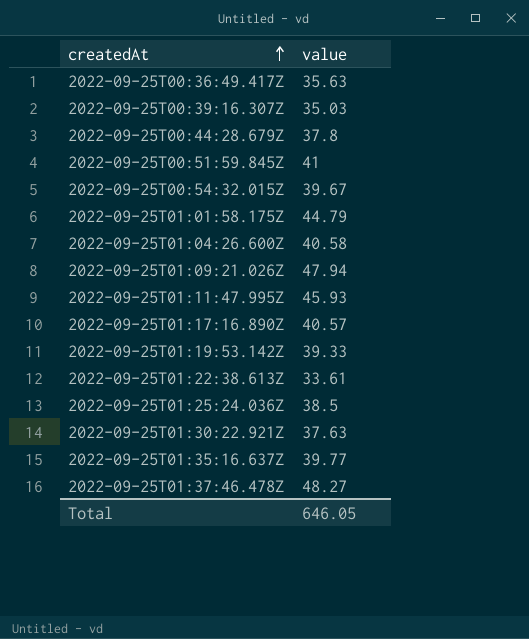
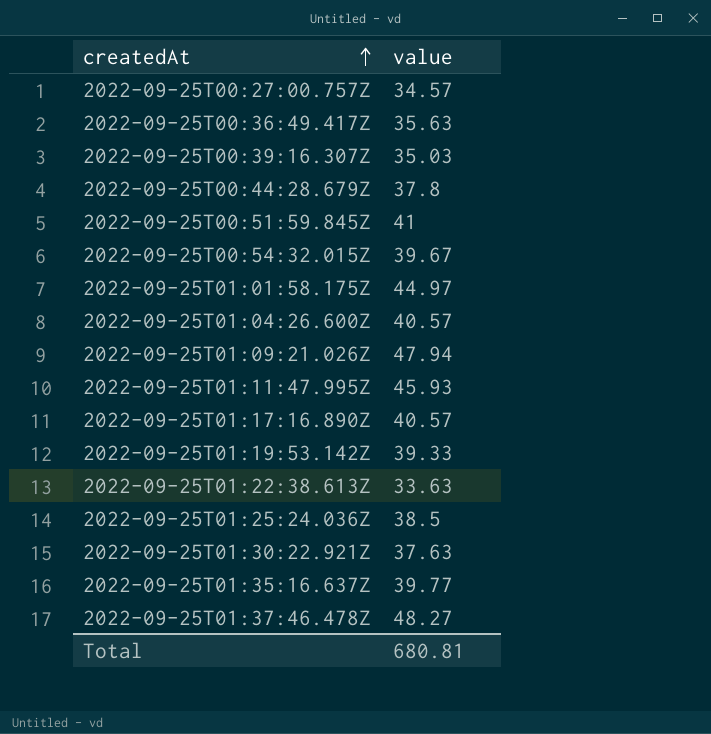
row 2022-09-25T00:27:00.757Z: none -> 34.57
2022-09-25T01:01:58.175Z | value: 44.79 -> 44.97
2022-09-25T01:04:26.600Z | value: 40.58 -> 40.57
2022-09-25T01:22:38.613Z | value: 33.61 -> 33.63
Total | value: 646.05 -> 680.81

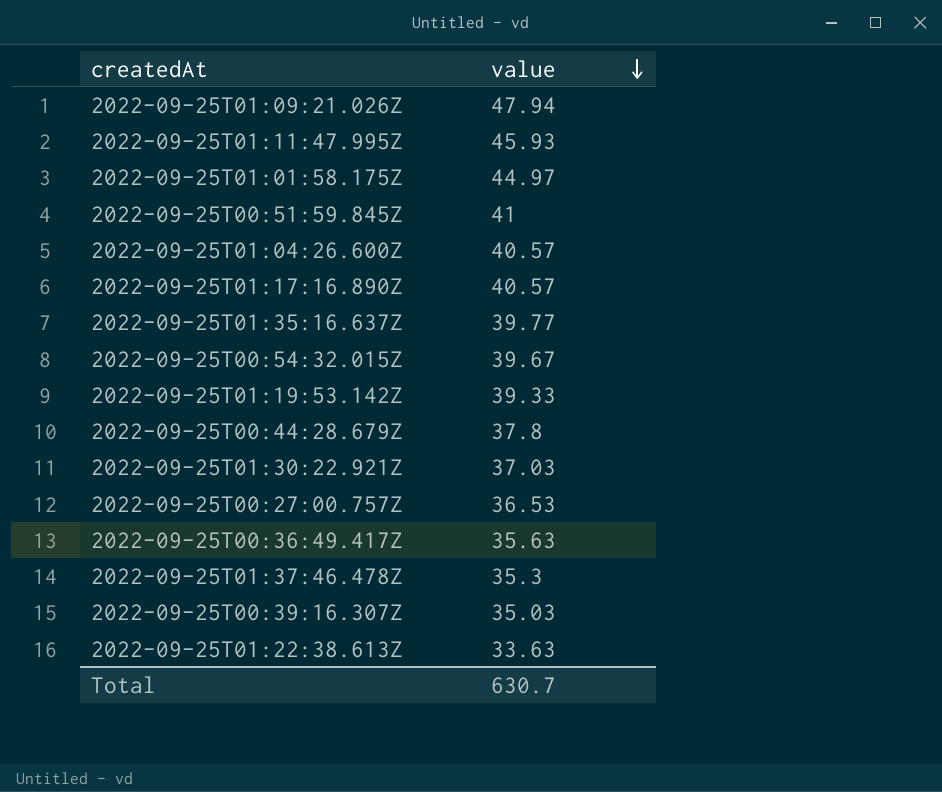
row order: createdAt ascending -> value descending
row 2022-09-25T01:25:24.036Z: 38.5 -> none
2022-09-25T01:30:22.921Z | value: 37.63 -> 37.03
2022-09-25T00:27:00.757Z | value: 34.57 -> 36.53
2022-09-25T01:37:46.478Z | value: 48.27 -> 35.3
Total | value: 680.81 -> 630.7

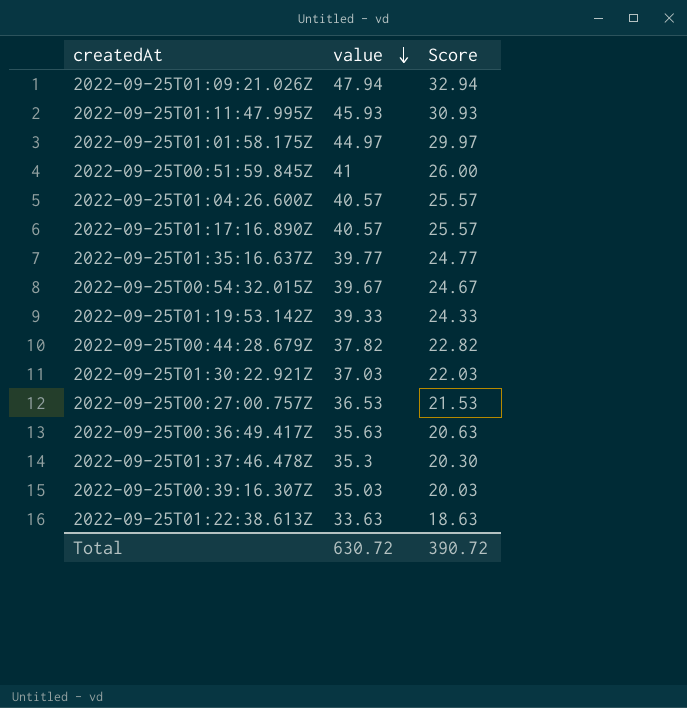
column Score | formula: none -> [value] - 15
2022-09-25T00:44:28.679Z | value: 37.8 -> 37.82
Total | value: 630.7 -> 630.72

